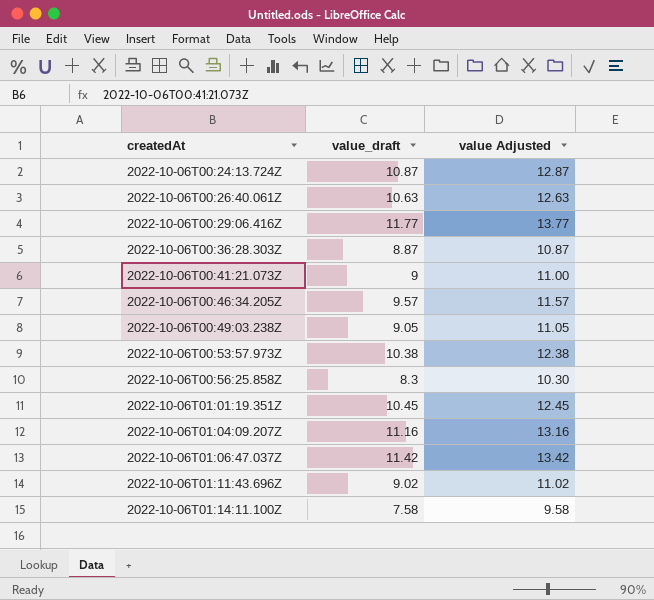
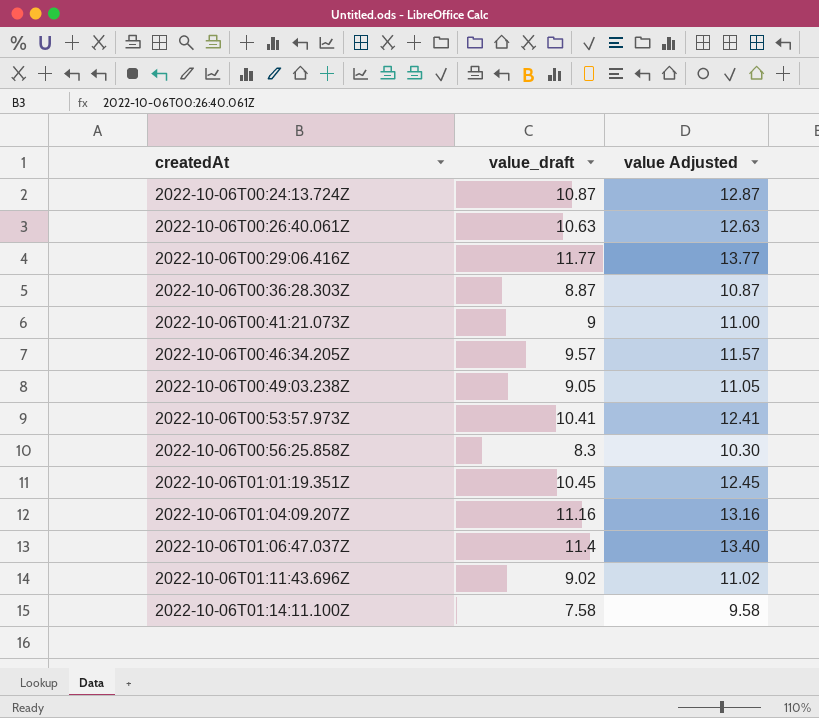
2022-10-06T00:53:57.973Z | value_draft: 10.38 -> 10.41
2022-10-06T00:53:57.973Z | value Adjusted: 12.38 -> 12.41
2022-10-06T01:06:47.037Z | value_draft: 11.42 -> 11.4
2022-10-06T01:06:47.037Z | value Adjusted: 13.42 -> 13.40

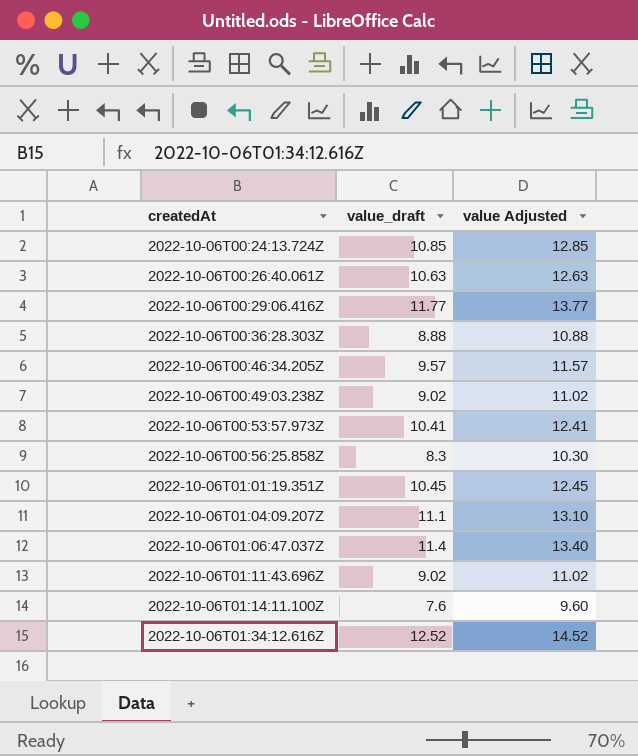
row 2022-10-06T00:41:21.073Z: 9 | 11.00 -> none
2022-10-06T00:24:13.724Z | value_draft: 10.87 -> 10.85
2022-10-06T00:24:13.724Z | value Adjusted: 12.87 -> 12.85
2022-10-06T00:36:28.303Z | value_draft: 8.87 -> 8.88
2022-10-06T00:36:28.303Z | value Adjusted: 10.87 -> 10.88
2022-10-06T00:49:03.238Z | value_draft: 9.05 -> 9.02
2022-10-06T00:49:03.238Z | value Adjusted: 11.05 -> 11.02
2022-10-06T01:04:09.207Z | value_draft: 11.16 -> 11.1
2022-10-06T01:04:09.207Z | value Adjusted: 13.16 -> 13.10
2022-10-06T01:14:11.100Z | value_draft: 7.58 -> 7.6
2022-10-06T01:14:11.100Z | value Adjusted: 9.58 -> 9.60
row 2022-10-06T01:34:12.616Z: none -> 12.52 | 14.52

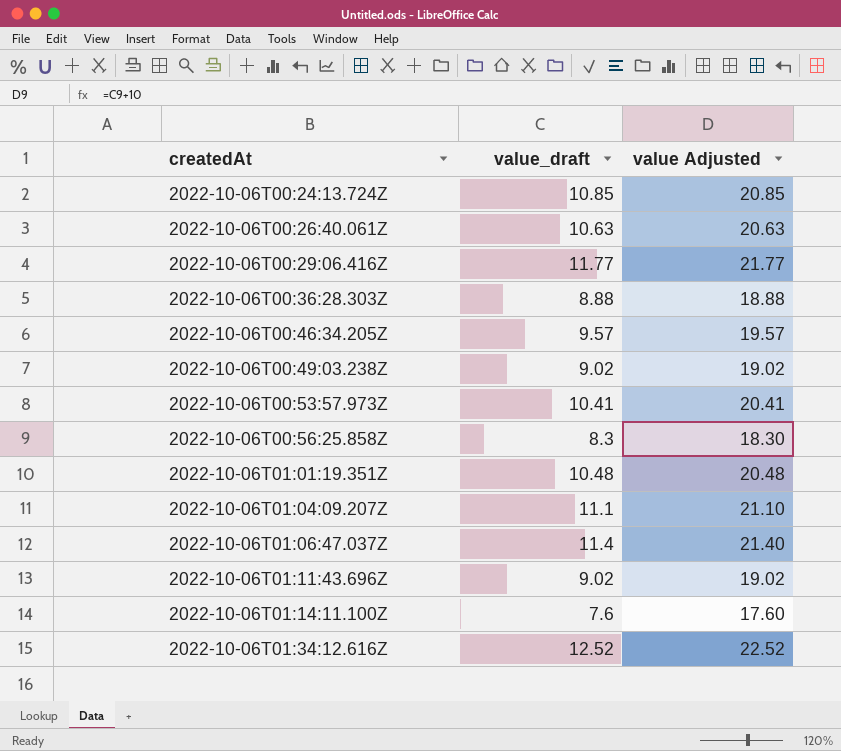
column value Adjusted | formula: [value_draft] + 2 -> [value_draft] + 10
2022-10-06T01:01:19.351Z | value_draft: 10.45 -> 10.48

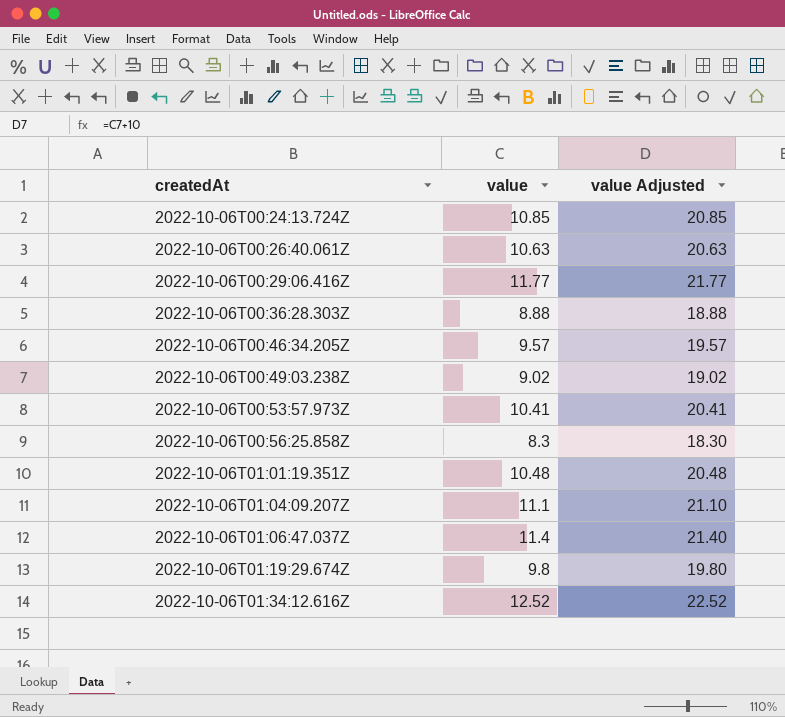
column name: value_draft -> value
row 2022-10-06T01:11:43.696Z: 9.02 | 19.02 -> none
row 2022-10-06T01:14:11.100Z: 7.6 | 17.60 -> none
row 2022-10-06T01:19:29.674Z: none -> 9.8 | 19.80

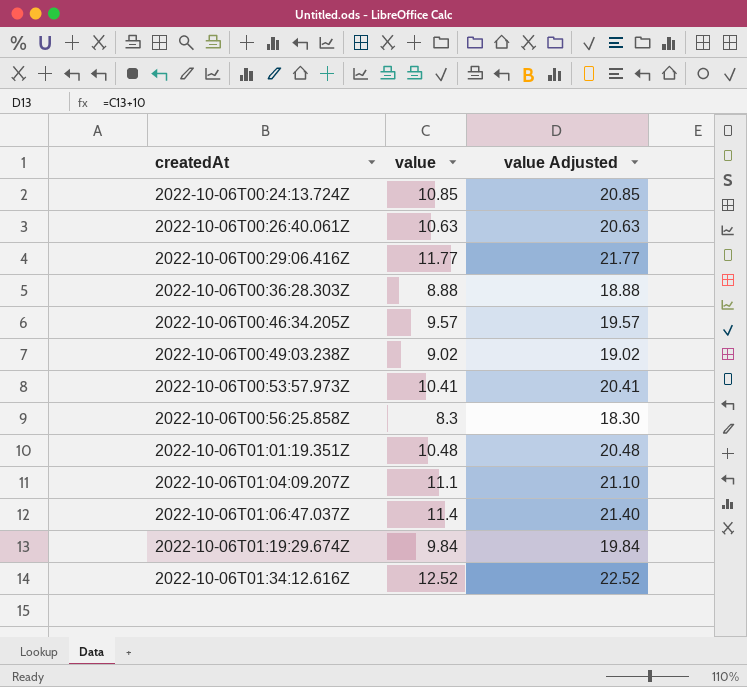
2022-10-06T01:19:29.674Z | value: 9.8 -> 9.84
2022-10-06T01:19:29.674Z | value Adjusted: 19.80 -> 19.84

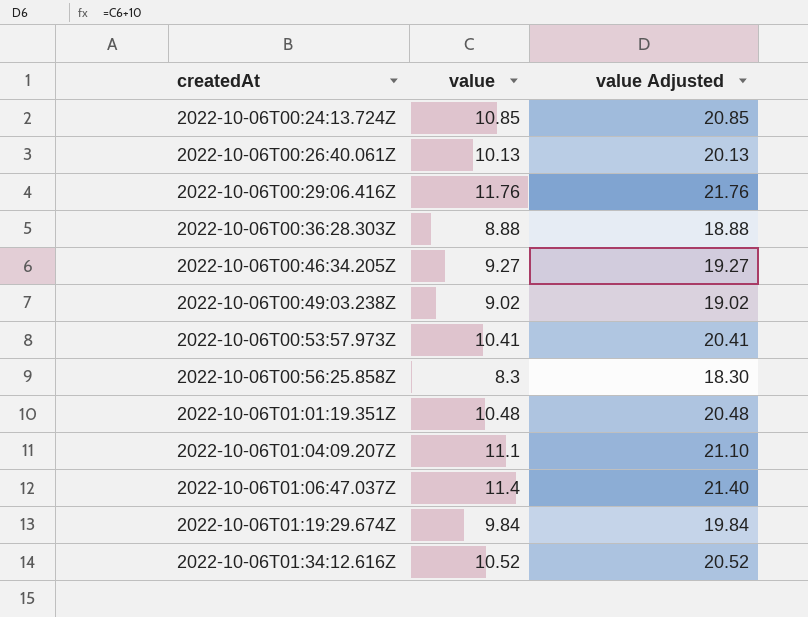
2022-10-06T00:26:40.061Z | value: 10.63 -> 10.13
2022-10-06T00:26:40.061Z | value Adjusted: 20.63 -> 20.13
2022-10-06T00:29:06.416Z | value: 11.77 -> 11.76
2022-10-06T00:29:06.416Z | value Adjusted: 21.77 -> 21.76
2022-10-06T00:46:34.205Z | value: 9.57 -> 9.27
2022-10-06T00:46:34.205Z | value Adjusted: 19.57 -> 19.27
2022-10-06T01:34:12.616Z | value: 12.52 -> 10.52
2022-10-06T01:34:12.616Z | value Adjusted: 22.52 -> 20.52

